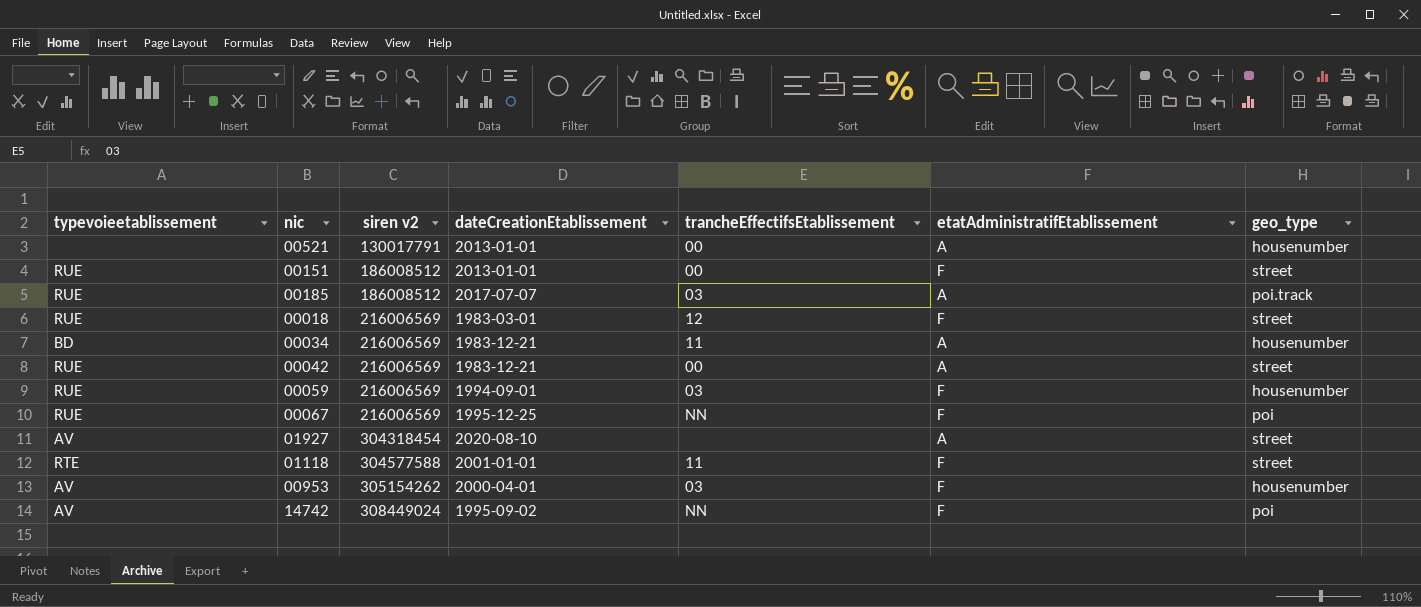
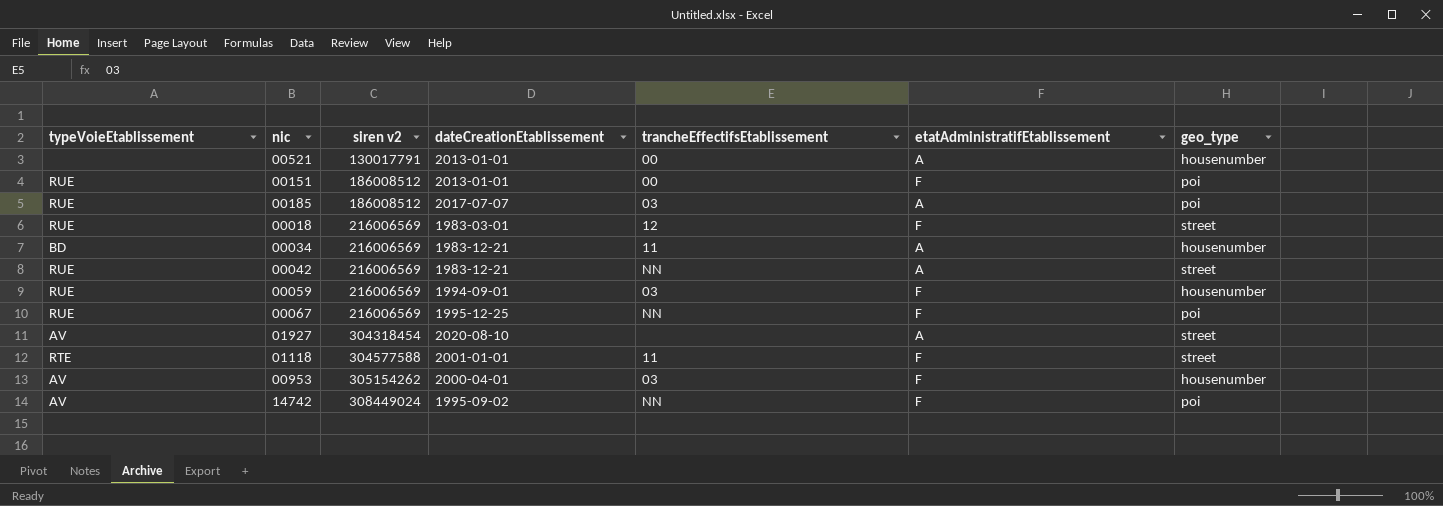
column name: typevoieetablissement -> typeVoieEtablissement
00151 | geo_type: street -> poi
00185 | geo_type: poi.track -> poi
00042 | trancheEffectifsEtablissement: 00 -> NN

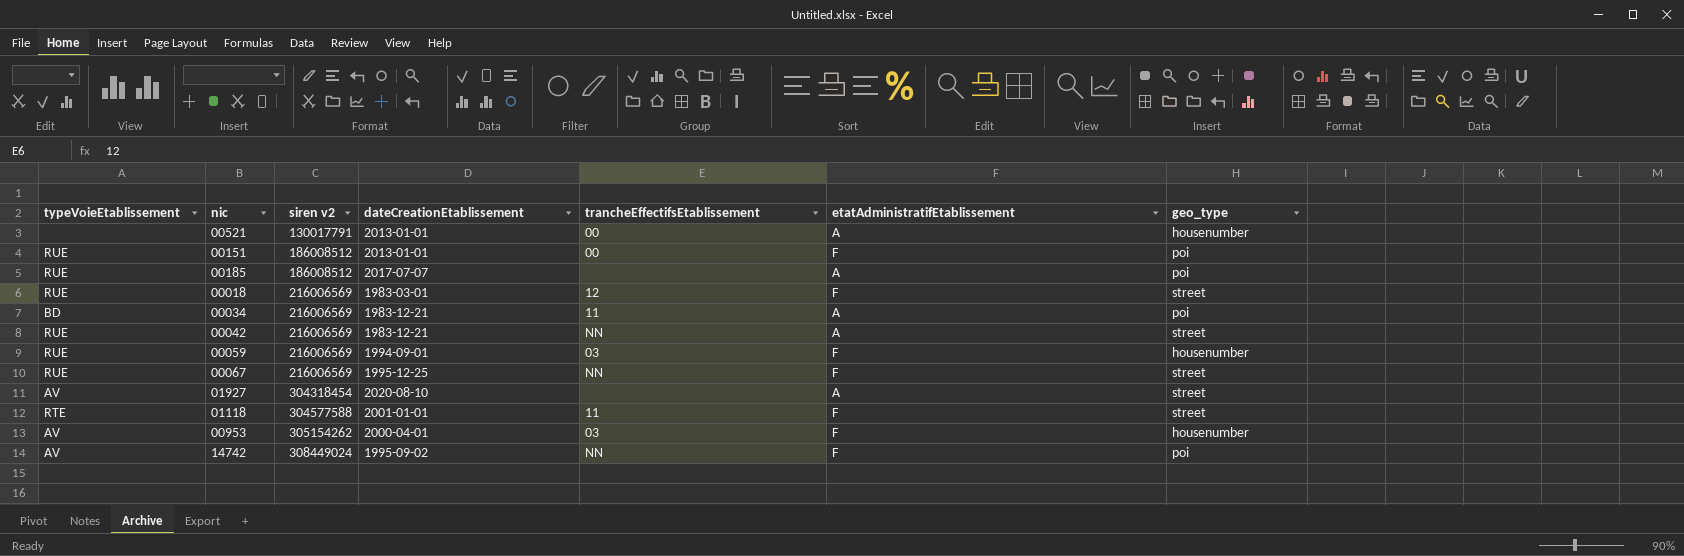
00185 | trancheEffectifsEtablissement: 03 -> none
00034 | geo_type: housenumber -> poi
00067 | geo_type: poi -> street

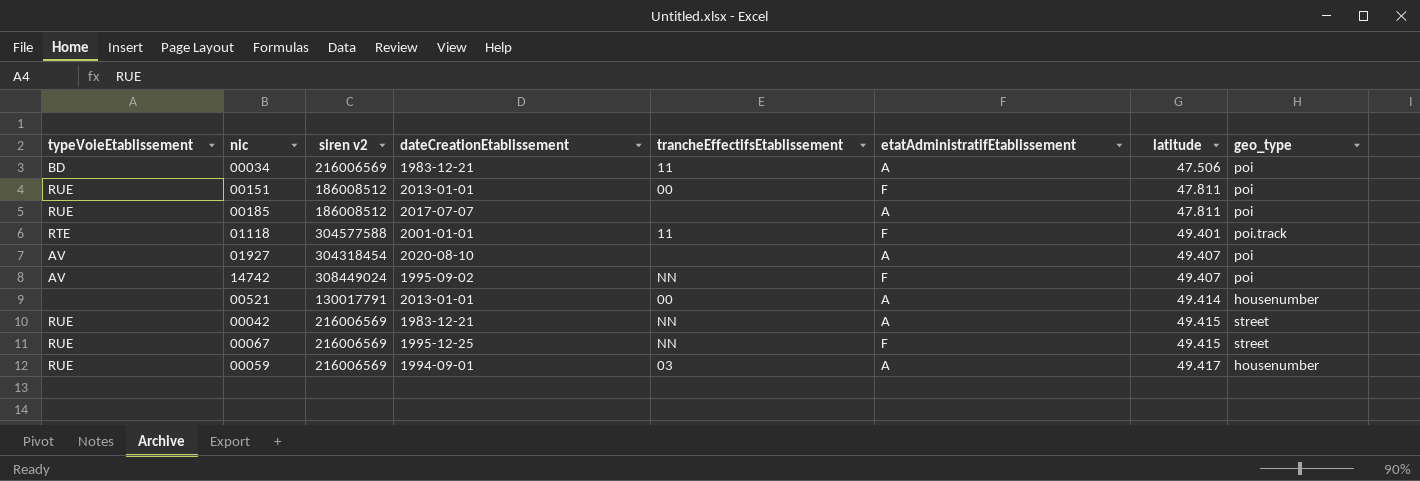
row order: siren v2 ascending -> latitude ascending
column latitude | position: none -> 7
row 00018: RUE | 216006569 | 1983-03-01 | 12 | F | street -> none
row 00953: AV | 305154262 | 2000-04-01 | 03 | F | housenumber -> none
01118 | geo_type: street -> poi.track
01927 | geo_type: street -> poi
00059 | etatAdministratifEtablissement: F -> A

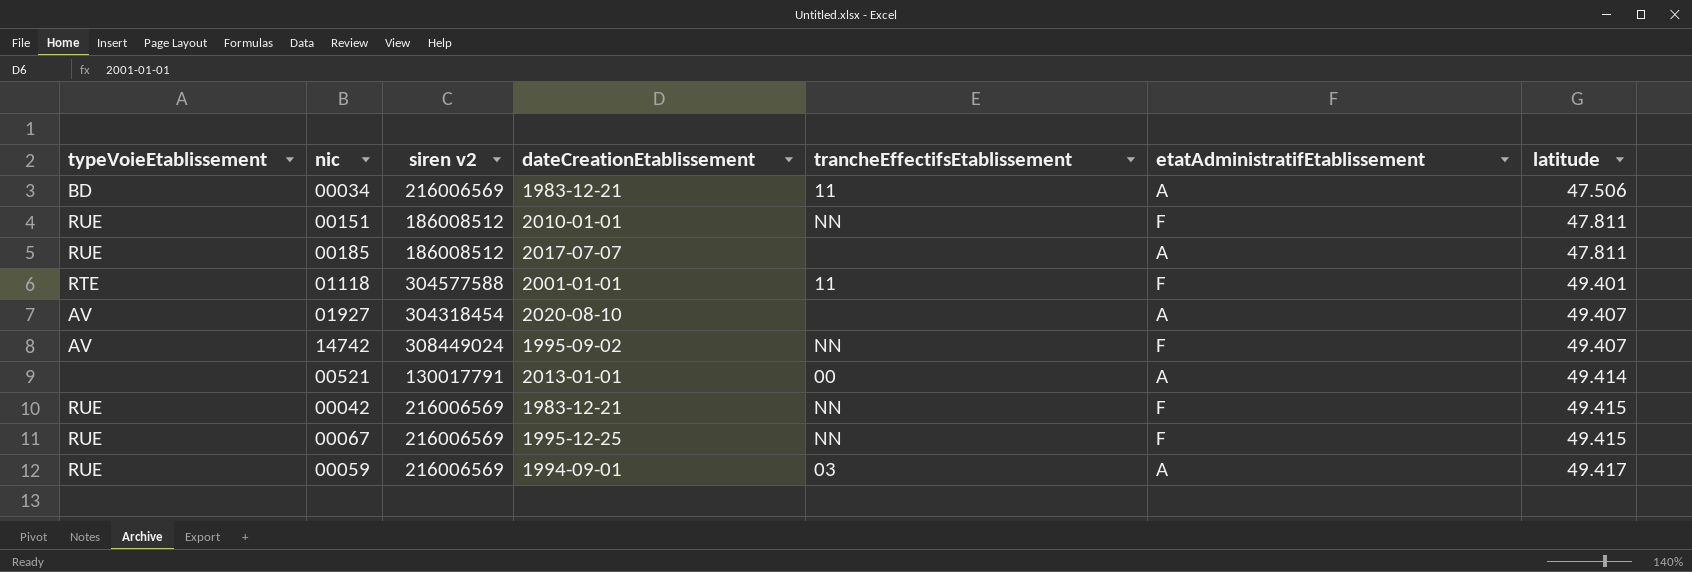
column geo_type | position: 8 -> none
00151 | dateCreationEtablissement: 2013-01-01 -> 2010-01-01
00151 | trancheEffectifsEtablissement: 00 -> NN
00042 | etatAdministratifEtablissement: A -> F

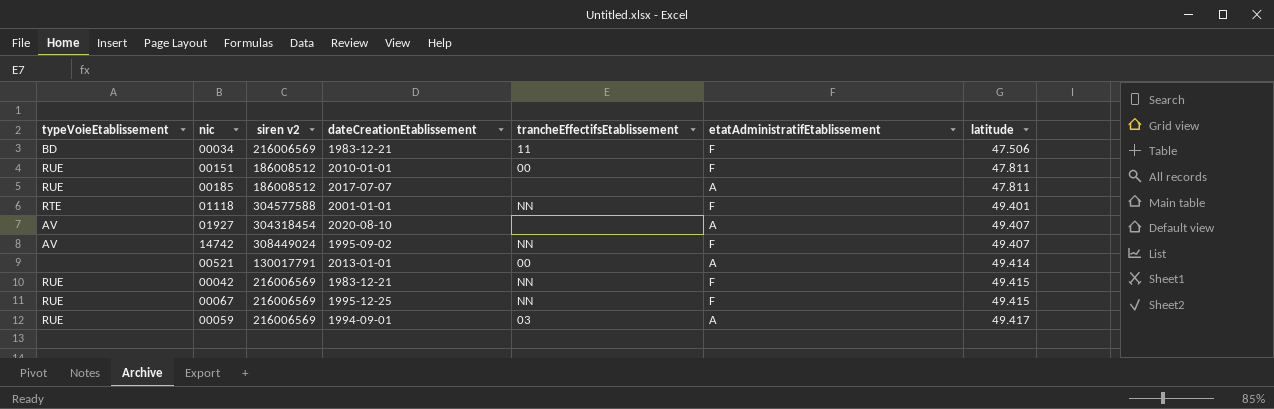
00034 | etatAdministratifEtablissement: A -> F
00151 | trancheEffectifsEtablissement: NN -> 00
01118 | trancheEffectifsEtablissement: 11 -> NN

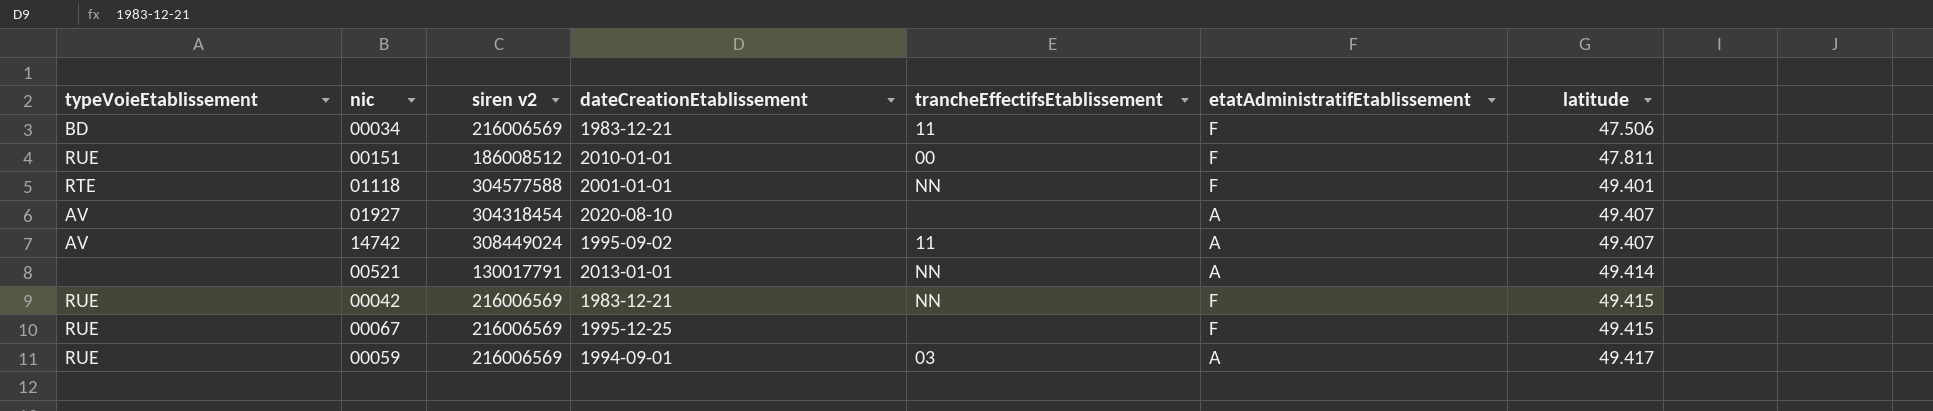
row 00185: RUE | 186008512 | 2017-07-07 | none | A | 47.811 -> none
14742 | trancheEffectifsEtablissement: NN -> 11
14742 | etatAdministratifEtablissement: F -> A
00521 | trancheEffectifsEtablissement: 00 -> NN
00067 | trancheEffectifsEtablissement: NN -> none

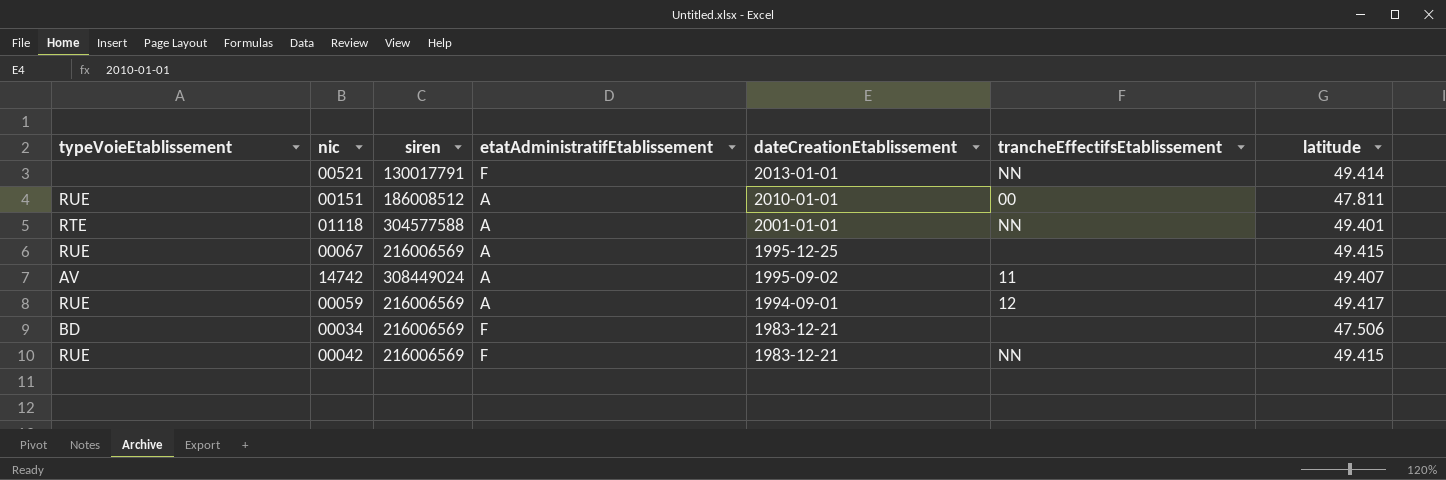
row order: latitude ascending -> dateCreationEtablissement descending
column name: siren v2 -> siren
column etatAdministratifEtablissement | position: 6 -> 4
row 01927: AV | 304318454 | 2020-08-10 | none | A | 49.407 -> none
00521 | etatAdministratifEtablissement: A -> F
00151 | etatAdministratifEtablissement: F -> A
01118 | etatAdministratifEtablissement: F -> A
00067 | etatAdministratifEtablissement: F -> A
00059 | trancheEffectifsEtablissement: 03 -> 12
00034 | trancheEffectifsEtablissement: 11 -> none

